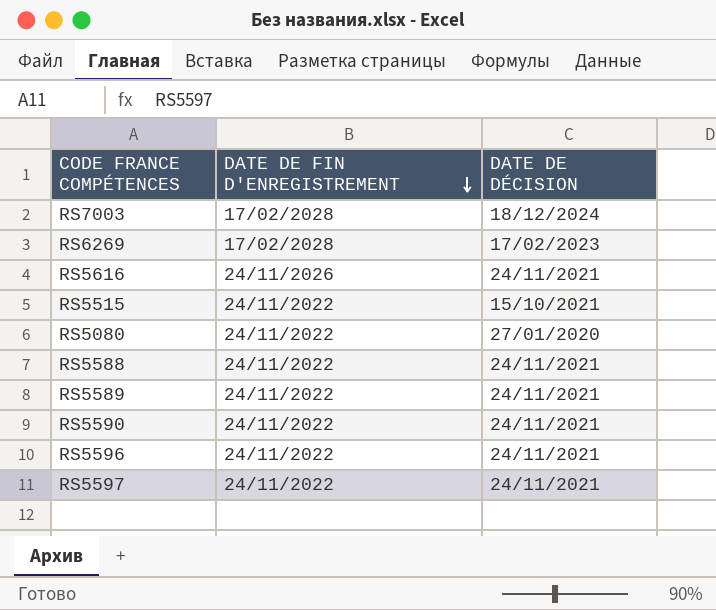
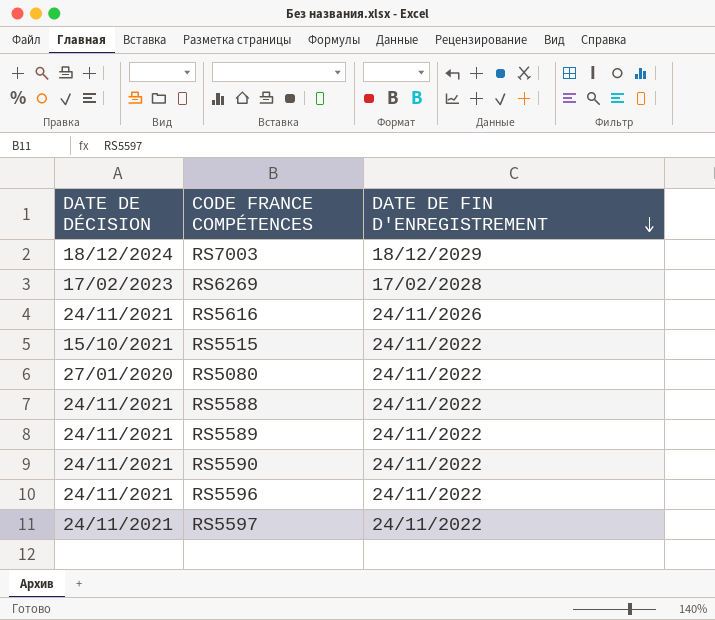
column DATE DE DÉCISION | position: 3 -> 1
RS7003 | DATE DE FIN D'ENREGISTREMENT: 17/02/2028 -> 18/12/2029

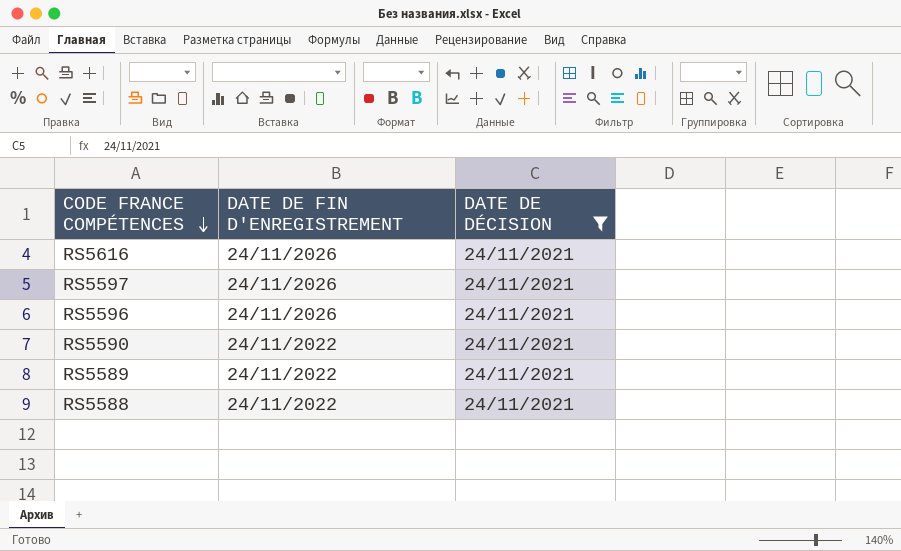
filter: none -> DATE DE DÉCISION = 24/11/2021
row order: DATE DE FIN D'ENREGISTREMENT descending -> CODE FRANCE COMPÉTENCES descending
column DATE DE DÉCISION | position: 1 -> 3
RS5597 | DATE DE FIN D'ENREGISTREMENT: 24/11/2022 -> 24/11/2026
RS5596 | DATE DE FIN D'ENREGISTREMENT: 24/11/2022 -> 24/11/2026

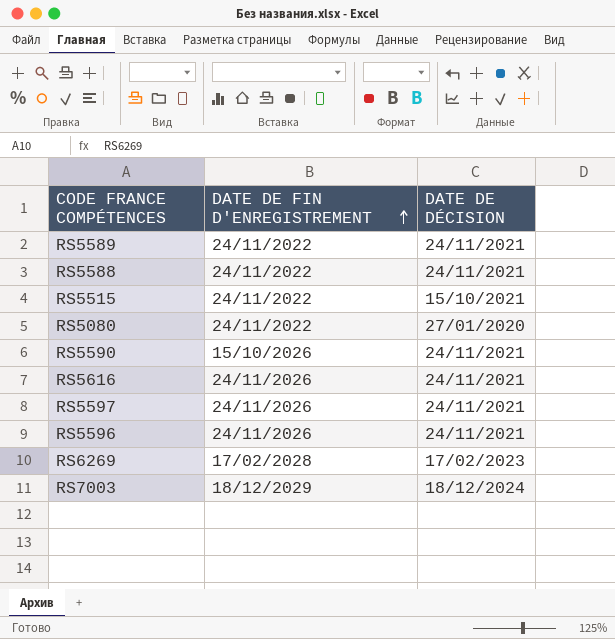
filter: DATE DE DÉCISION = 24/11/2021 -> none
row order: CODE FRANCE COMPÉTENCES descending -> DATE DE FIN D'ENREGISTREMENT ascending
RS5590 | DATE DE FIN D'ENREGISTREMENT: 24/11/2022 -> 15/10/2026

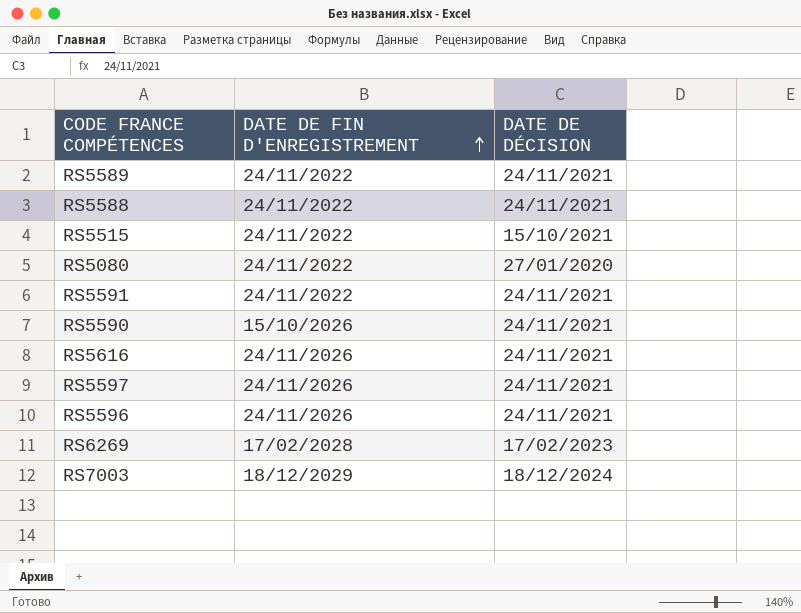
row RS5591: none -> 24/11/2022 | 24/11/2021

